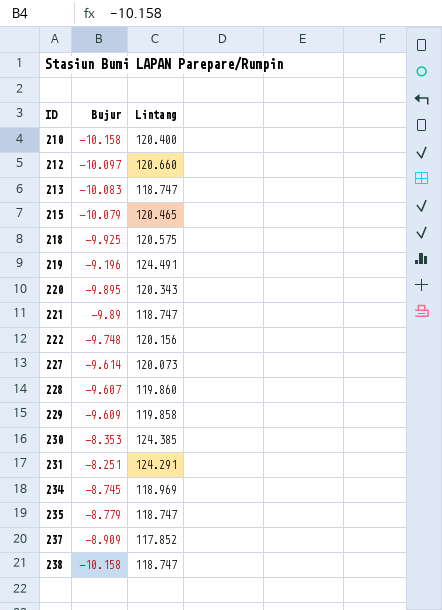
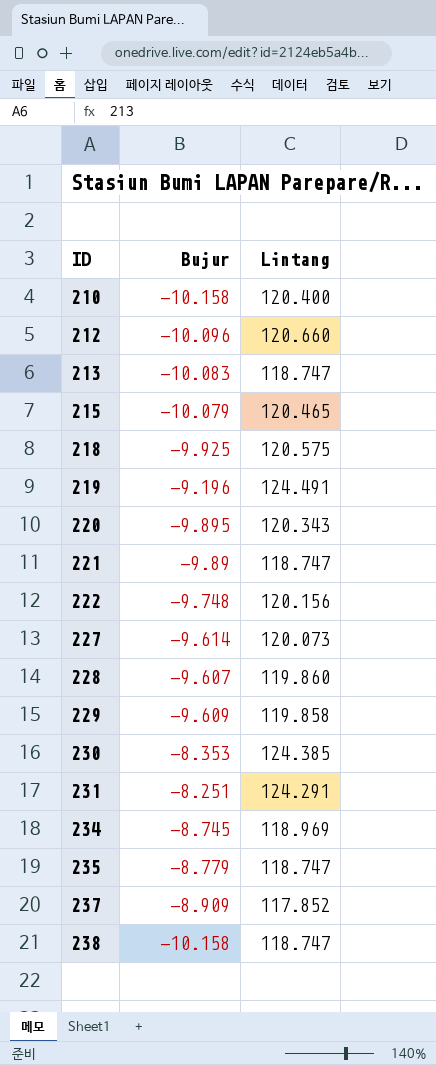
212 | Bujur: -10.097 -> -10.096

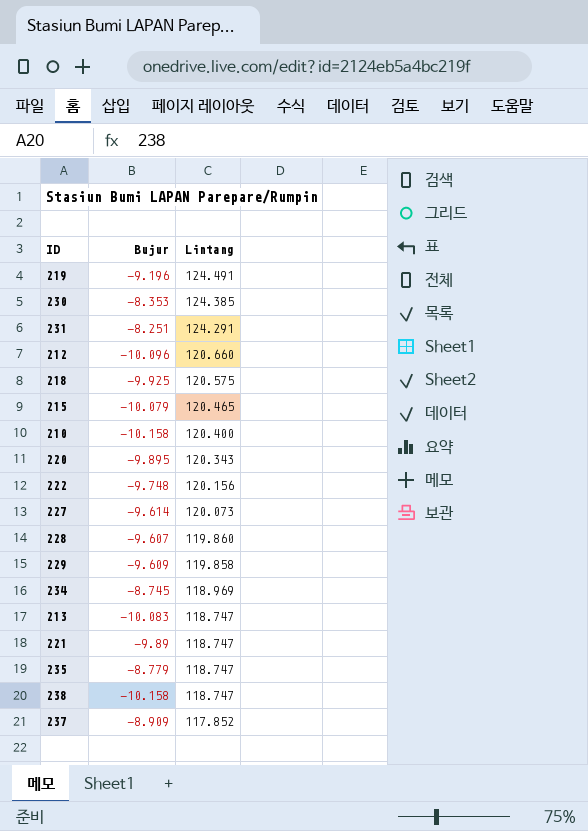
row order: ID ascending -> Lintang descending

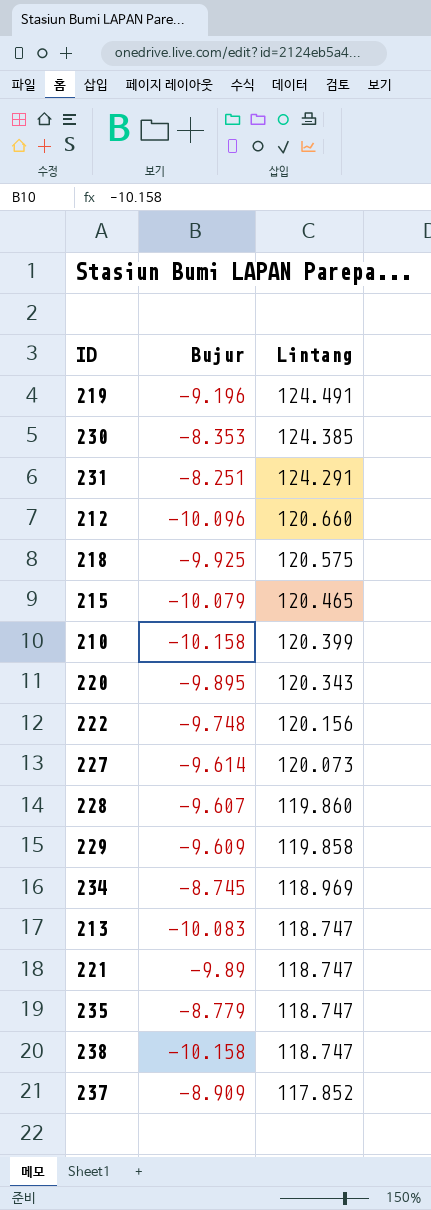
210 | Lintang: 120.400 -> 120.399

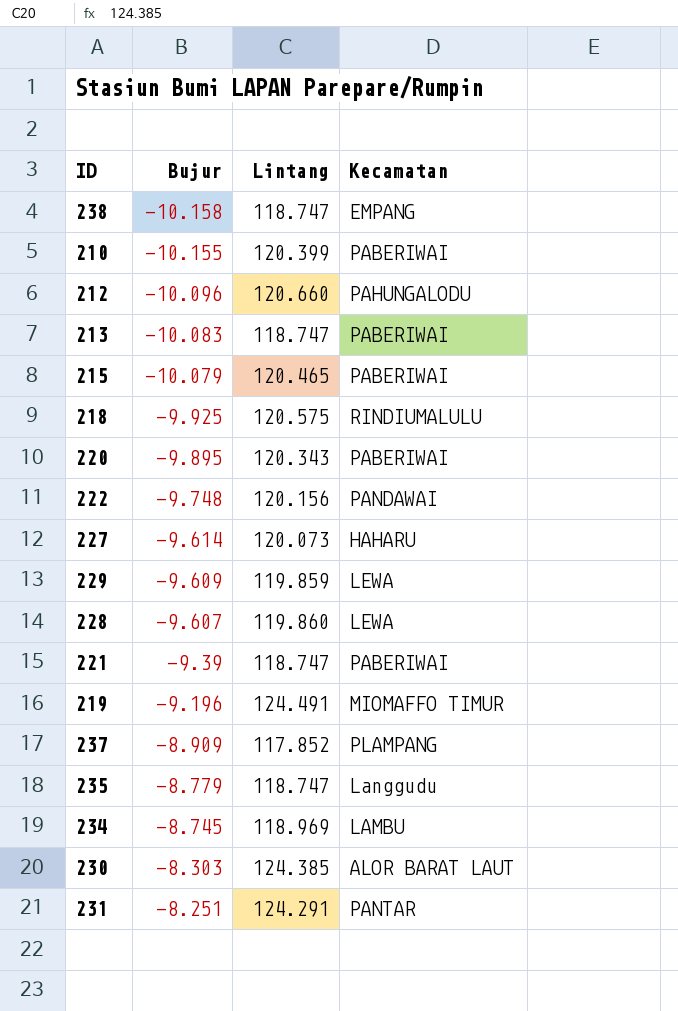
row order: Lintang descending -> Bujur ascending
column Kecamatan | position: none -> 4
210 | Bujur: -10.158 -> -10.155
229 | Lintang: 119.858 -> 119.859
221 | Bujur: -9.89 -> -9.39
230 | Bujur: -8.353 -> -8.303

